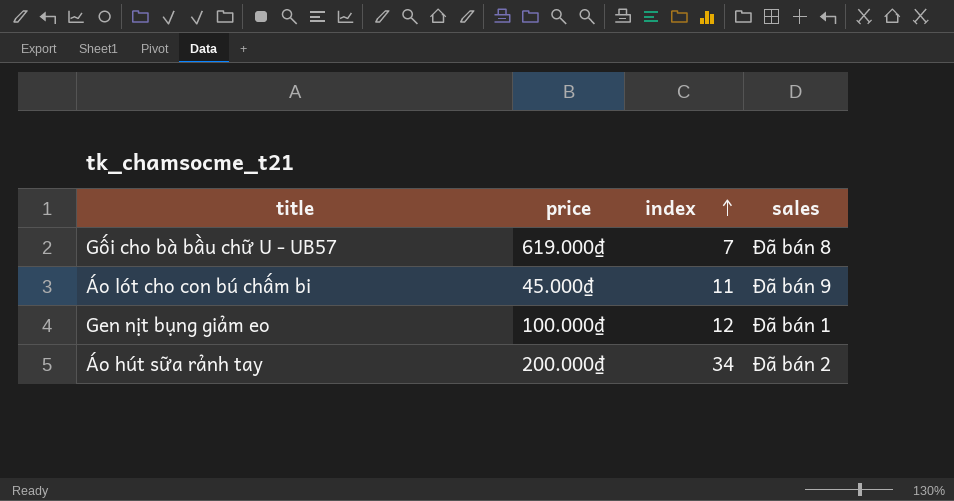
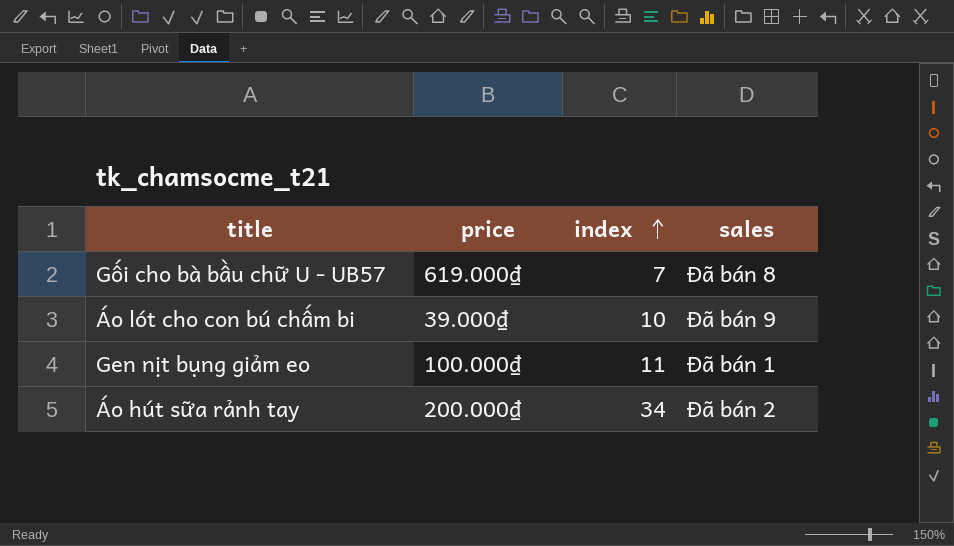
Áo lót cho con bú chấm bi | price: 45.000₫ -> 39.000₫
Áo lót cho con bú chấm bi | index: 11 -> 10
Gen nịt bụng giảm eo | index: 12 -> 11

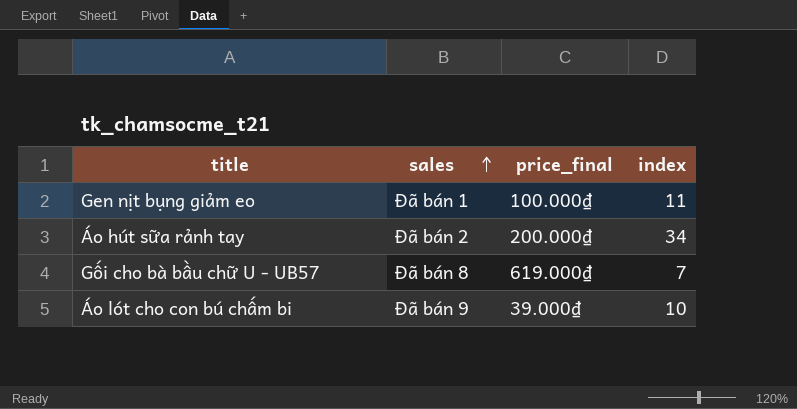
row order: index ascending -> sales ascending
column sales | position: 4 -> 2
column name: price -> price_final

